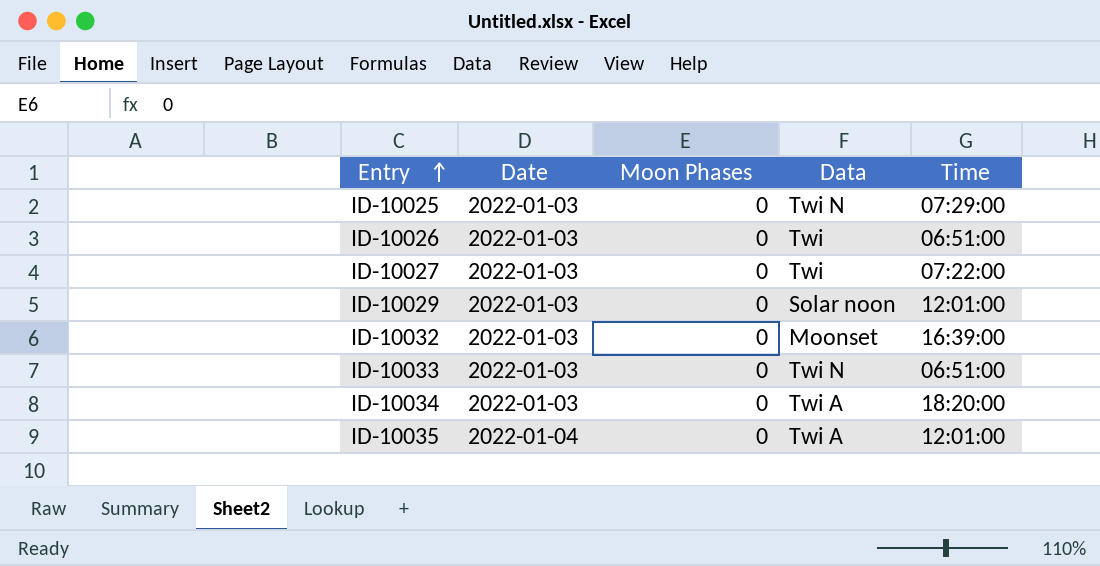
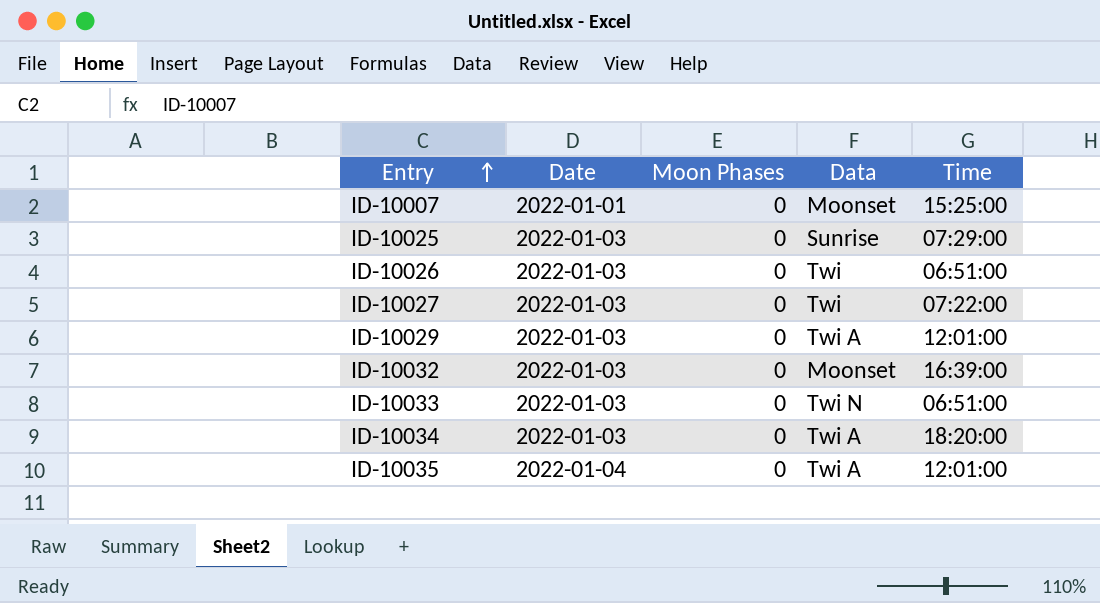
row ID-10007: none -> 2022-01-01 | 0 | Moonset | 15:25:00
ID-10025 | Data: Twi N -> Sunrise
ID-10029 | Data: Solar noon -> Twi A

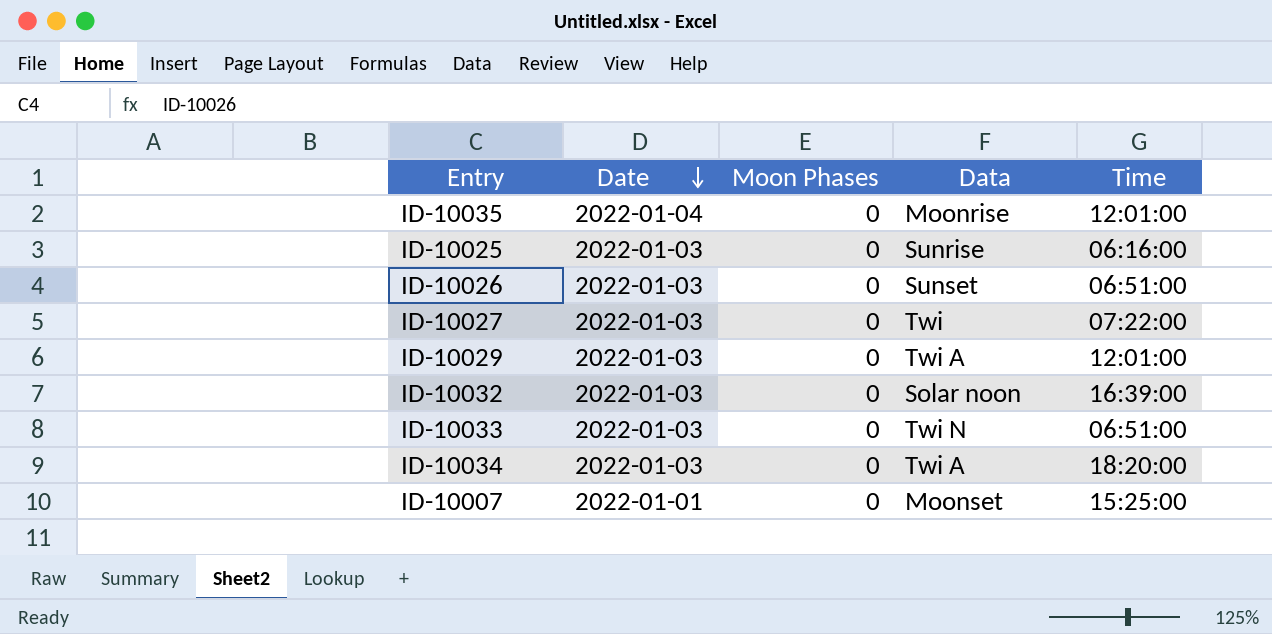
row order: Entry ascending -> Date descending
ID-10035 | Data: Twi A -> Moonrise
ID-10025 | Time: 07:29:00 -> 06:16:00
ID-10026 | Data: Twi -> Sunset
ID-10032 | Data: Moonset -> Solar noon

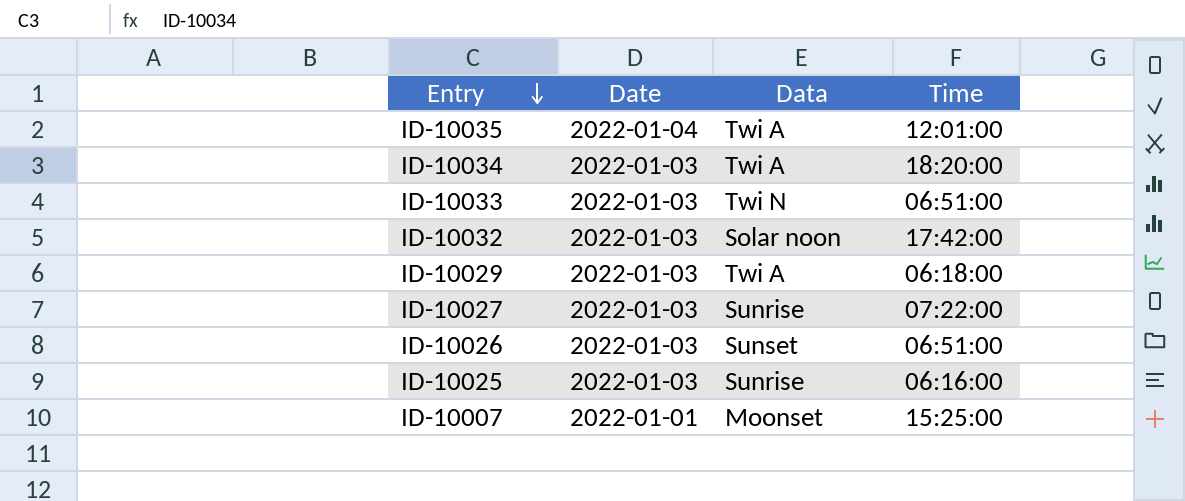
row order: Date descending -> Entry descending
column Moon Phases | position: 3 -> none
ID-10035 | Data: Moonrise -> Twi A
ID-10032 | Time: 16:39:00 -> 17:42:00
ID-10029 | Time: 12:01:00 -> 06:18:00
ID-10027 | Data: Twi -> Sunrise

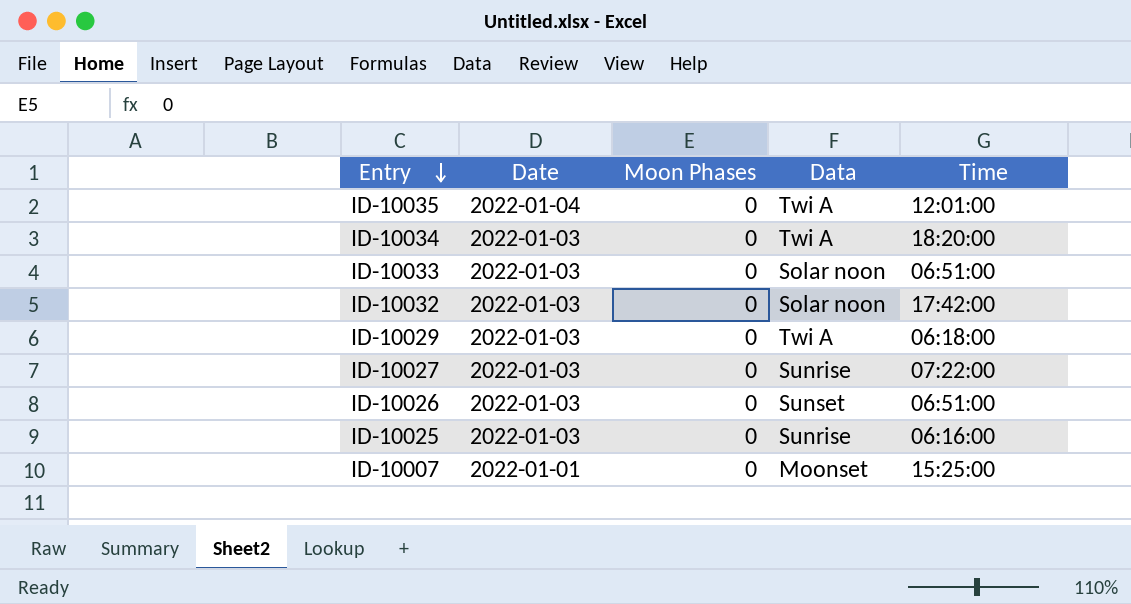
column Moon Phases | position: none -> 3
ID-10033 | Data: Twi N -> Solar noon

